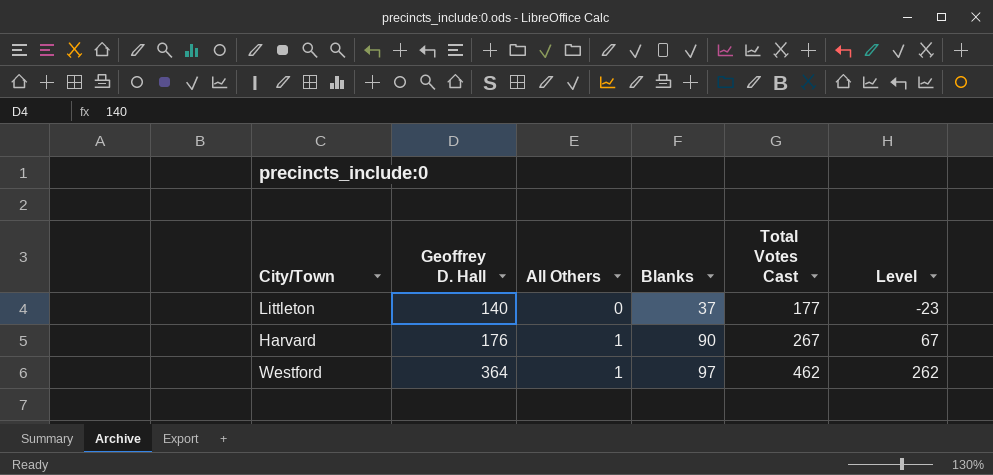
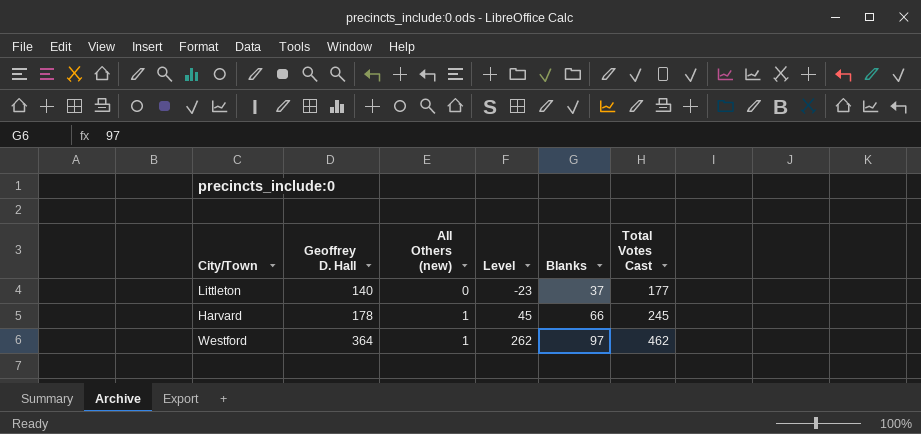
column name: All Others -> All Others (new)
column Level | position: 6 -> 4
Harvard | Geoffrey D. Hall: 176 -> 178
Harvard | Level: 67 -> 45
Harvard | Blanks: 90 -> 66
Harvard | Total Votes Cast: 267 -> 245

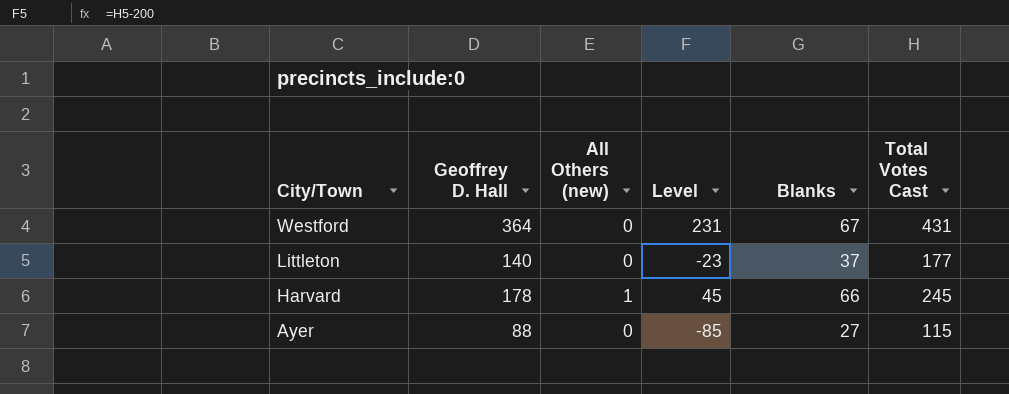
row order: Geoffrey D. Hall ascending -> City/Town descending
Westford | All Others (new): 1 -> 0
Westford | Level: 262 -> 231
Westford | Blanks: 97 -> 67
Westford | Total Votes Cast: 462 -> 431
row Ayer: none -> 88 | 0 | -85 | 27 | 115

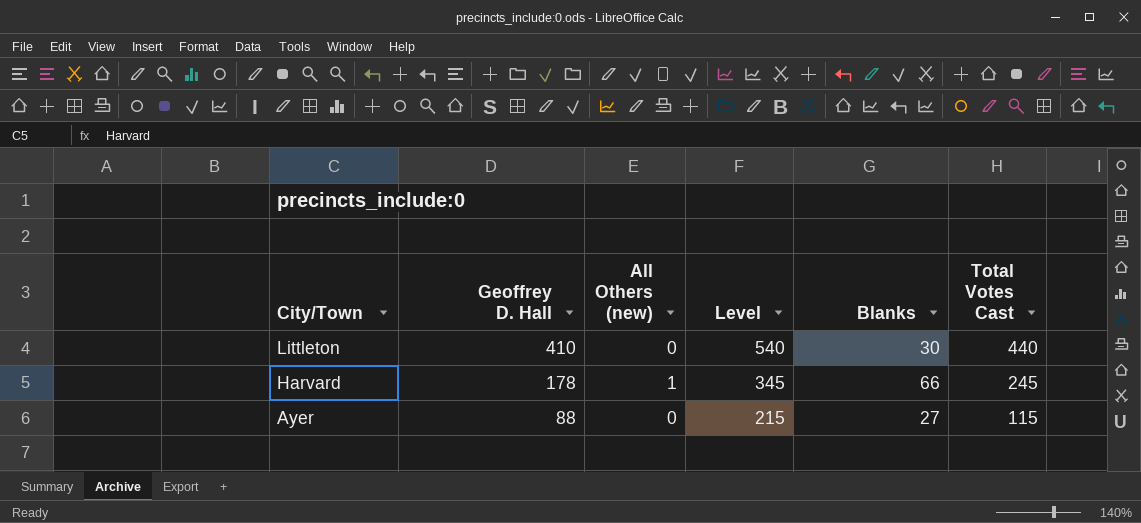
column Level | formula: [Total Votes Cast] - 200 -> [Total Votes Cast] + 100
row Westford: 364 | 0 | 231 | 67 | 431 -> none
Littleton | Geoffrey D. Hall: 140 -> 410
Littleton | Blanks: 37 -> 30
Littleton | Total Votes Cast: 177 -> 440

